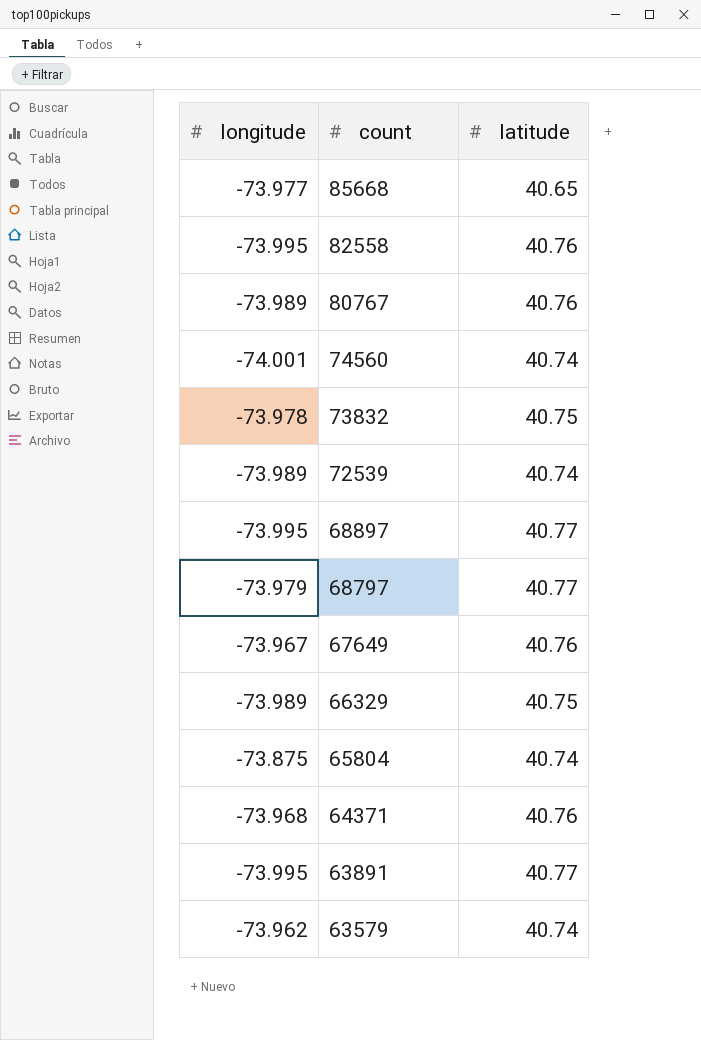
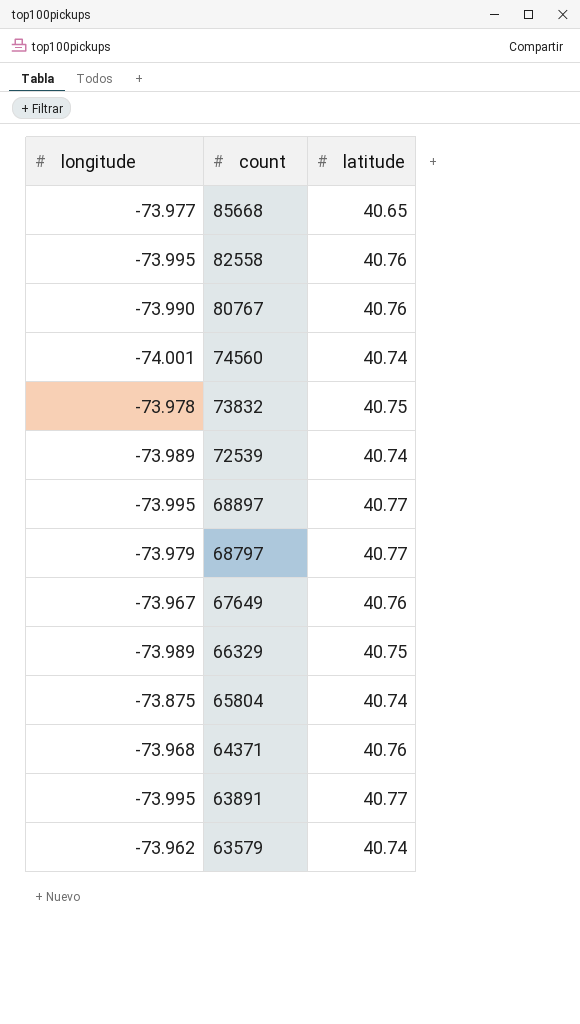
80767 | longitude: -73.989 -> -73.990

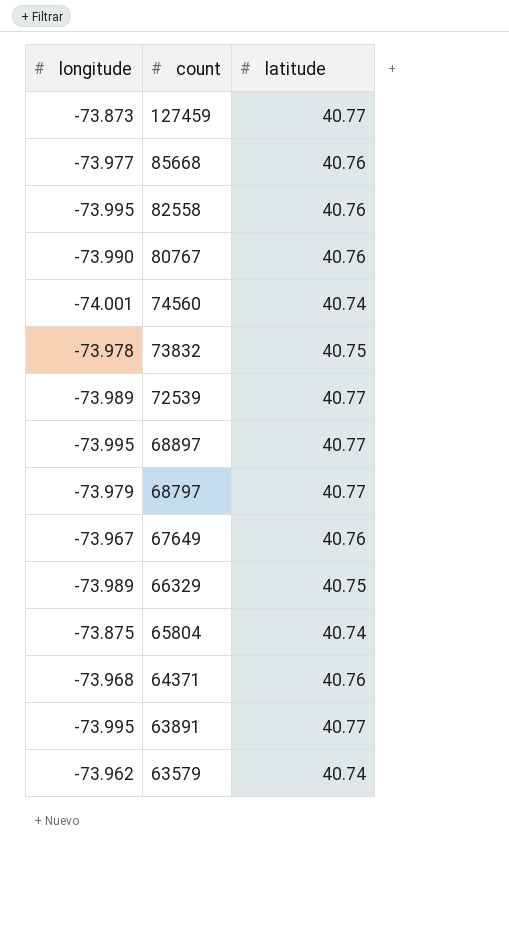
row 127459: none -> -73.873 | 40.77
85668 | latitude: 40.65 -> 40.76
72539 | latitude: 40.74 -> 40.77

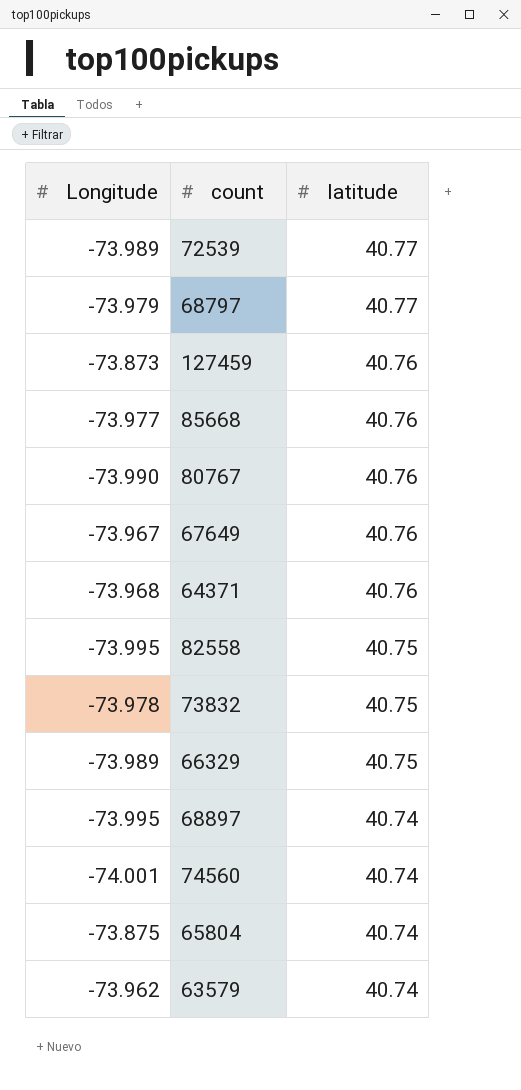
row order: count descending -> latitude descending
column name: longitude -> Longitude
row 63891: -73.995 | 40.77 -> none
127459 | latitude: 40.77 -> 40.76
82558 | latitude: 40.76 -> 40.75
68897 | latitude: 40.77 -> 40.74

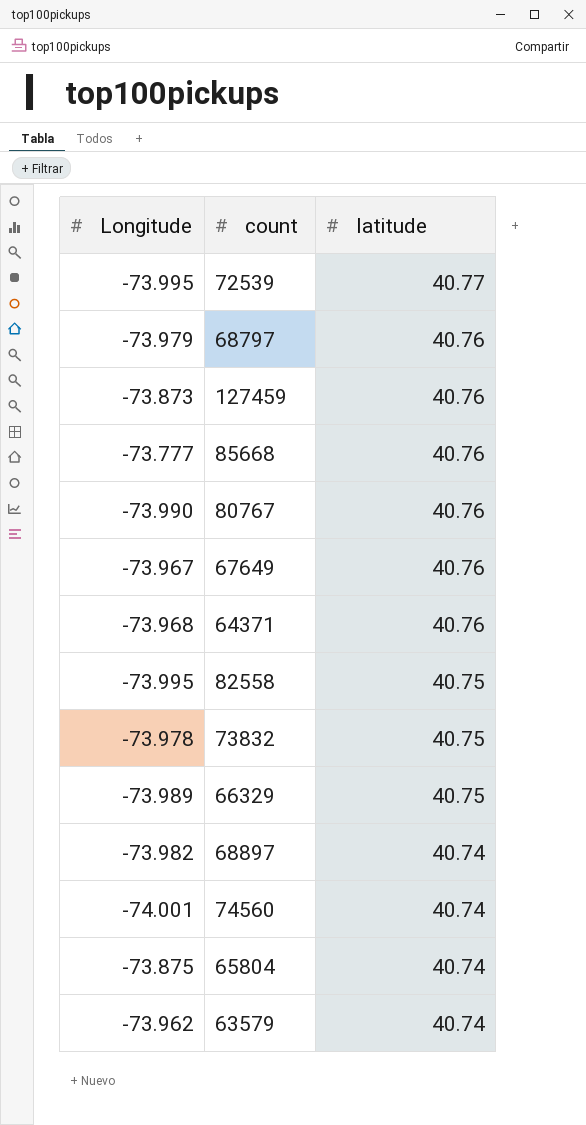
72539 | Longitude: -73.989 -> -73.995
68797 | latitude: 40.77 -> 40.76
85668 | Longitude: -73.977 -> -73.777
68897 | Longitude: -73.995 -> -73.982

